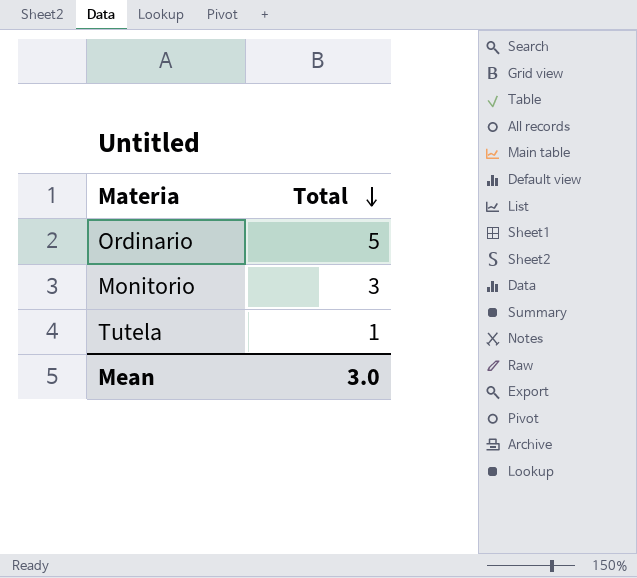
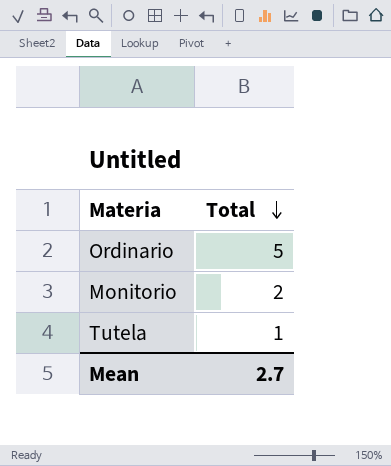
Monitorio | Total: 3 -> 2
Mean | Total: 3.0 -> 2.7

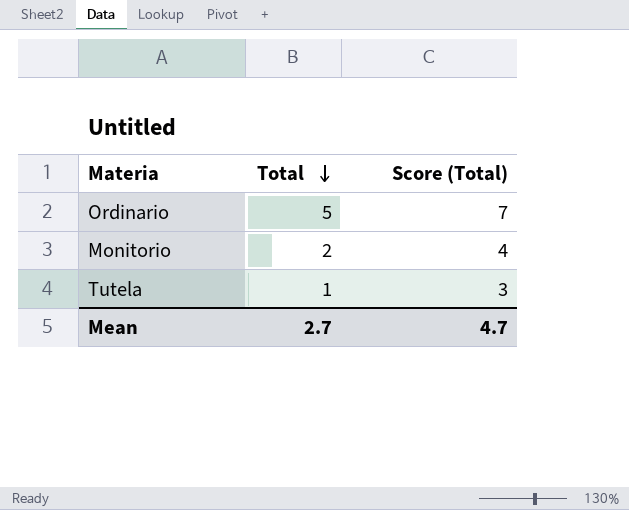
column Score (Total) | formula: none -> [Total] + 2

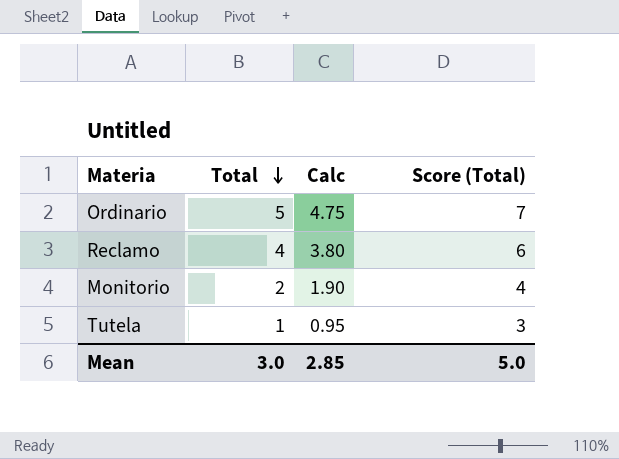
column Calc | formula: none -> [Total] * 0.95
row Reclamo: none -> 4 | 3.80 | 6
Mean | Total: 2.7 -> 3.0
Mean | Score (Total): 4.7 -> 5.0

